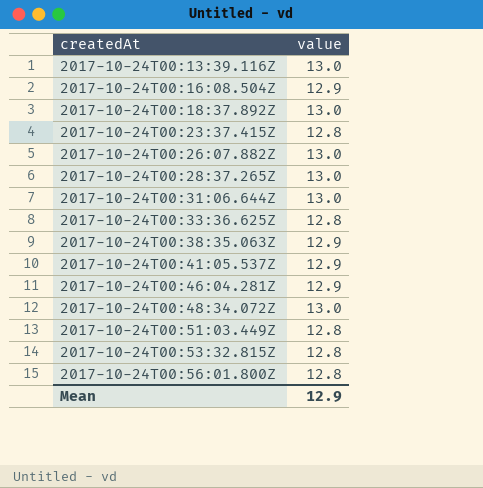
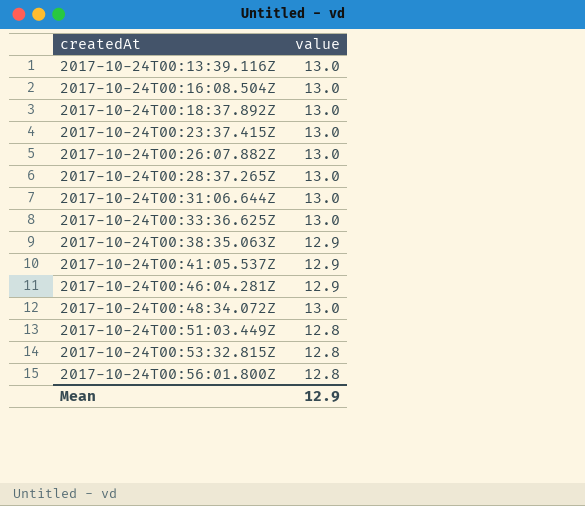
2017-10-24T00:16:08.504Z | value: 12.9 -> 13.0
2017-10-24T00:23:37.415Z | value: 12.8 -> 13.0
2017-10-24T00:33:36.625Z | value: 12.8 -> 13.0

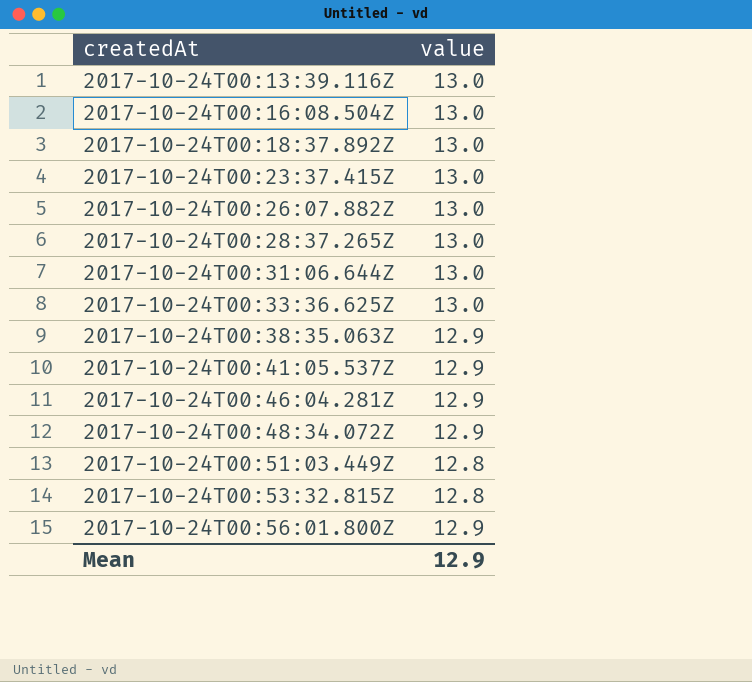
2017-10-24T00:48:34.072Z | value: 13.0 -> 12.9
2017-10-24T00:56:01.800Z | value: 12.8 -> 12.9

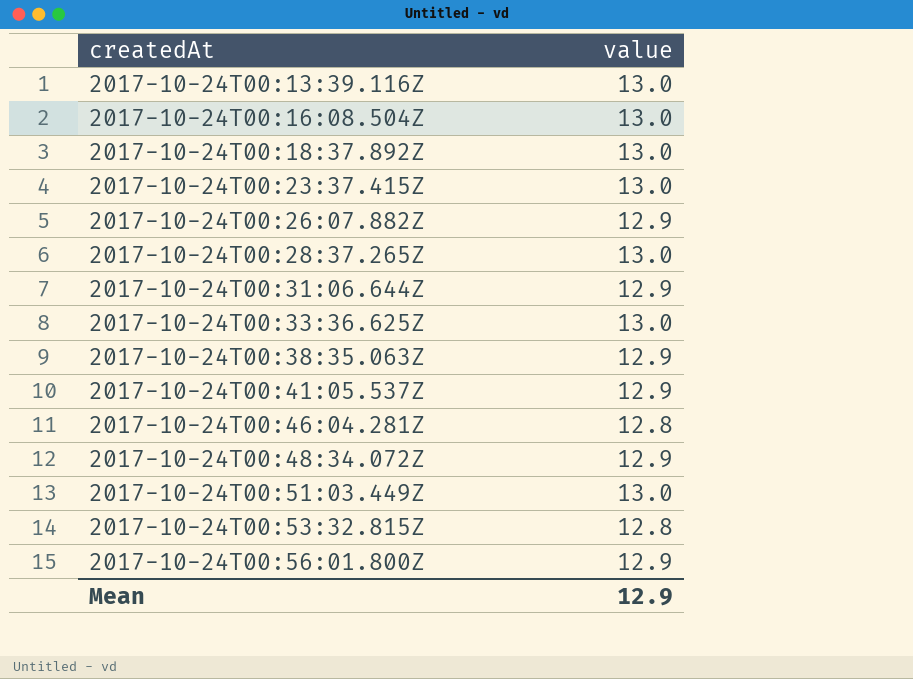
2017-10-24T00:26:07.882Z | value: 13.0 -> 12.9
2017-10-24T00:31:06.644Z | value: 13.0 -> 12.9
2017-10-24T00:46:04.281Z | value: 12.9 -> 12.8
2017-10-24T00:51:03.449Z | value: 12.8 -> 13.0

